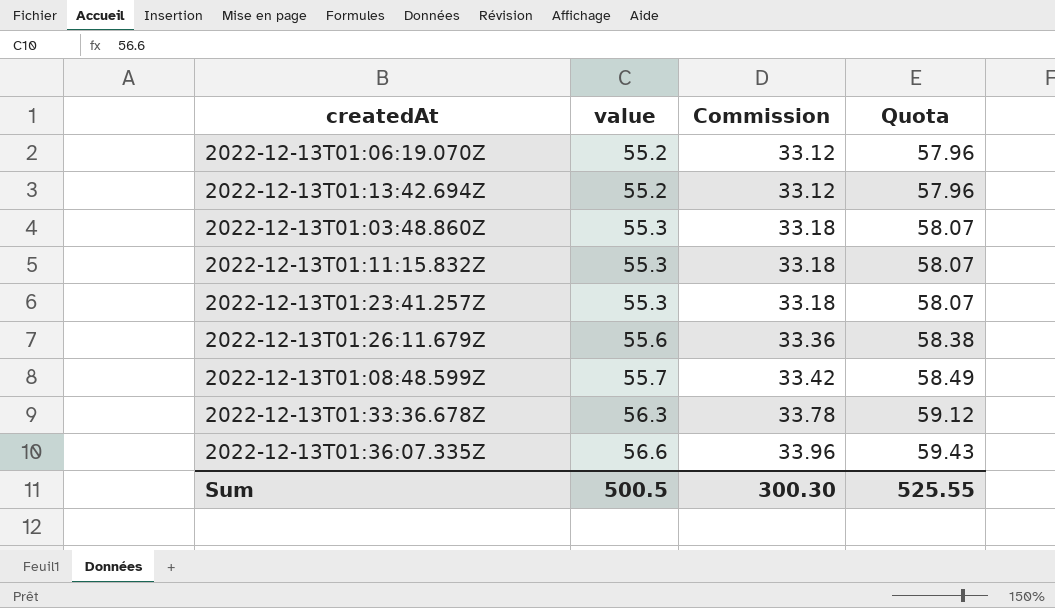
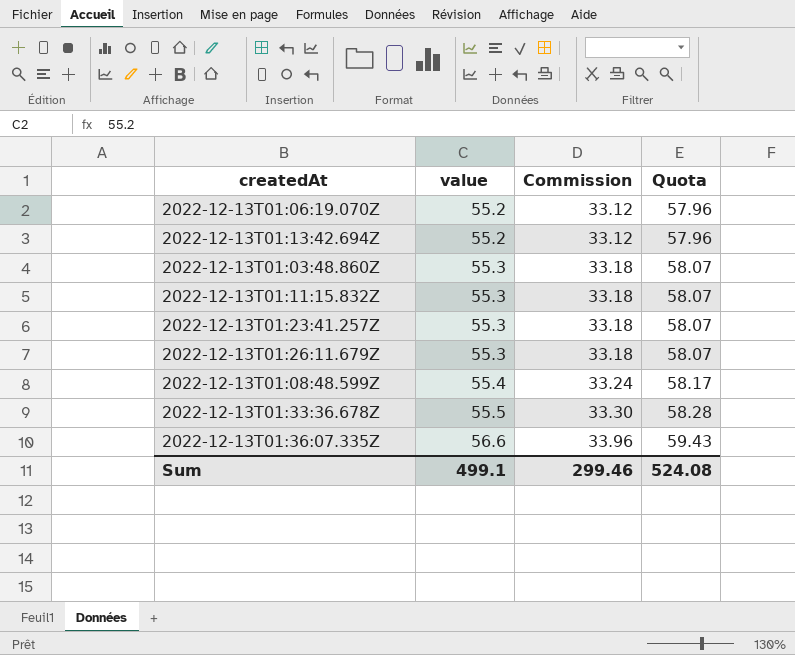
2022-12-13T01:26:11.679Z | value: 55.6 -> 55.3
2022-12-13T01:26:11.679Z | Commission: 33.36 -> 33.18
2022-12-13T01:26:11.679Z | Quota: 58.38 -> 58.07
2022-12-13T01:08:48.599Z | value: 55.7 -> 55.4
2022-12-13T01:08:48.599Z | Commission: 33.42 -> 33.24
2022-12-13T01:08:48.599Z | Quota: 58.49 -> 58.17
2022-12-13T01:33:36.678Z | value: 56.3 -> 55.5
2022-12-13T01:33:36.678Z | Commission: 33.78 -> 33.30
2022-12-13T01:33:36.678Z | Quota: 59.12 -> 58.28
Sum | value: 500.5 -> 499.1
Sum | Commission: 300.30 -> 299.46
Sum | Quota: 525.55 -> 524.08

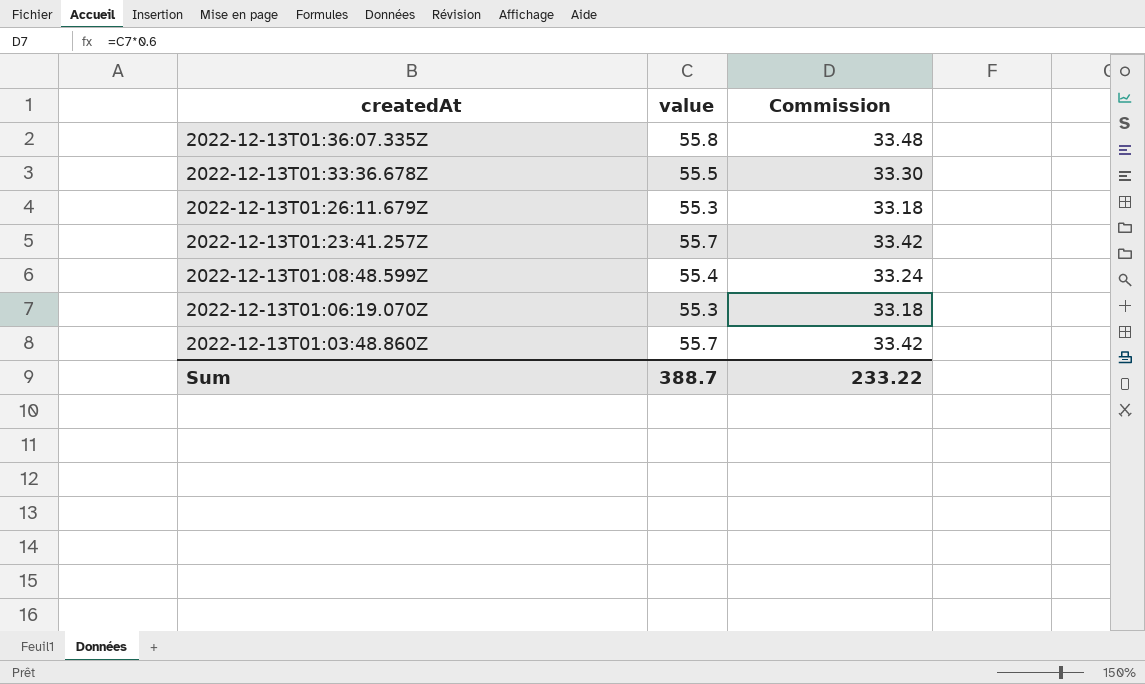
row order: value ascending -> createdAt descending
column Quota | formula: [value] * 1.05 -> none
row 2022-12-13T01:13:42.694Z: 55.2 | 33.12 | 57.96 -> none
row 2022-12-13T01:11:15.832Z: 55.3 | 33.18 | 58.07 -> none
2022-12-13T01:36:07.335Z | value: 56.6 -> 55.8
2022-12-13T01:36:07.335Z | Commission: 33.96 -> 33.48
2022-12-13T01:23:41.257Z | value: 55.3 -> 55.7
2022-12-13T01:23:41.257Z | Commission: 33.18 -> 33.42
2022-12-13T01:06:19.070Z | value: 55.2 -> 55.3
2022-12-13T01:06:19.070Z | Commission: 33.12 -> 33.18
2022-12-13T01:03:48.860Z | value: 55.3 -> 55.7
2022-12-13T01:03:48.860Z | Commission: 33.18 -> 33.42
Sum | value: 499.1 -> 388.7
Sum | Commission: 299.46 -> 233.22

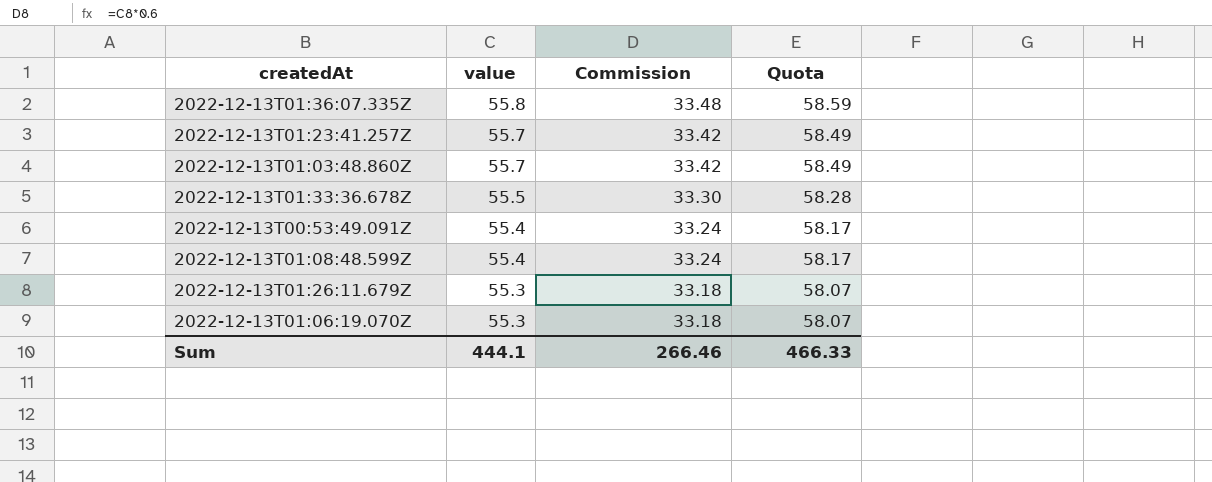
row order: createdAt descending -> value descending
column Quota | formula: none -> [value] * 1.05
row 2022-12-13T00:53:49.091Z: none -> 55.4 | 33.24 | 58.17
Sum | value: 388.7 -> 444.1
Sum | Commission: 233.22 -> 266.46

